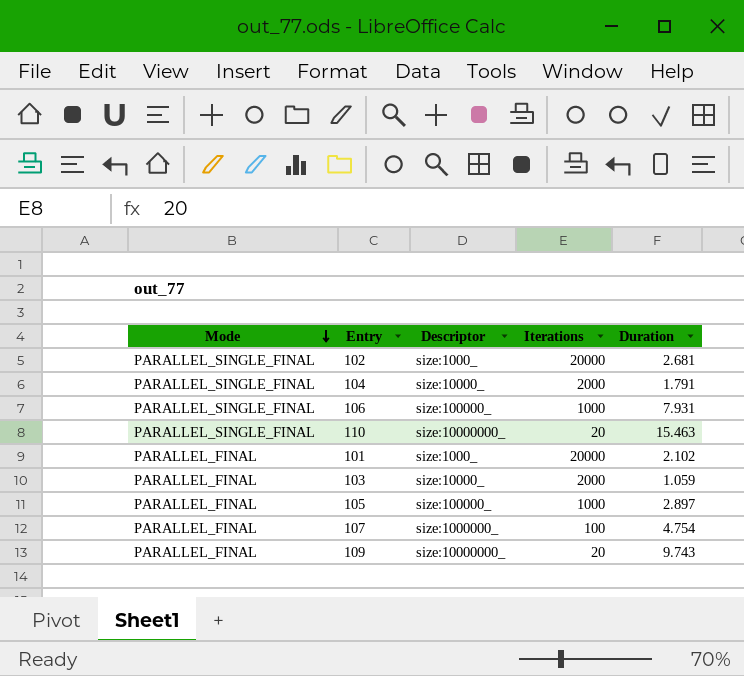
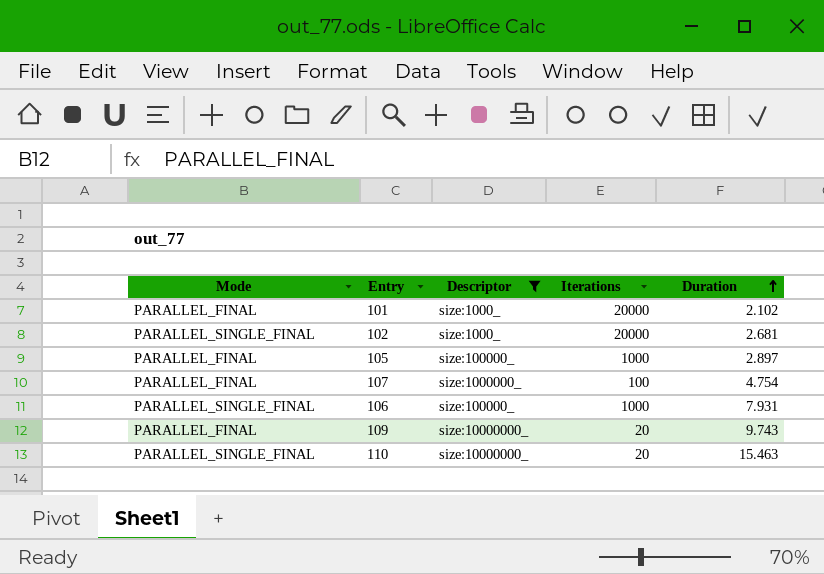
filter: none -> Descriptor != size:10000_
row order: Mode descending -> Duration ascending

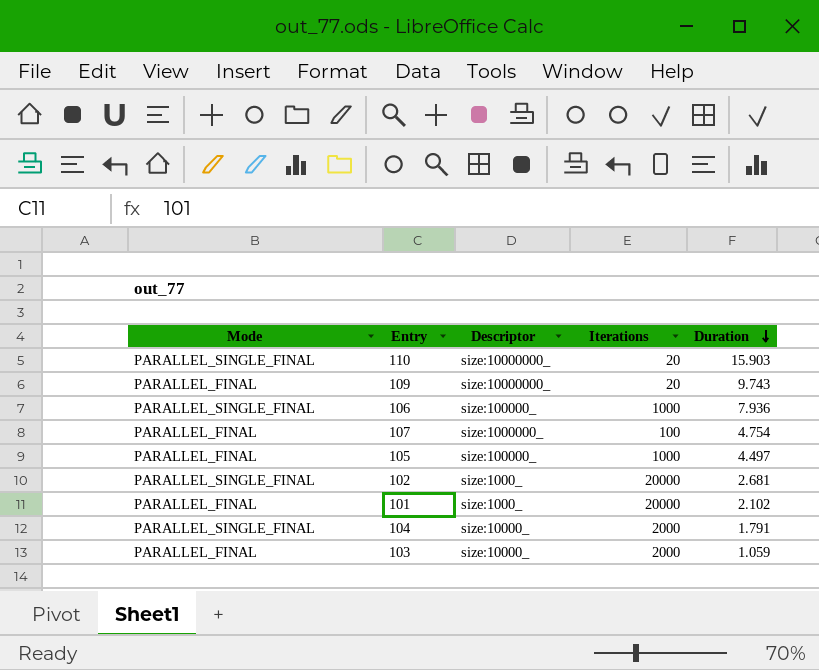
filter: Descriptor != size:10000_ -> none
row order: Duration ascending -> Duration descending
110 | Duration: 15.463 -> 15.903
106 | Duration: 7.931 -> 7.936
105 | Duration: 2.897 -> 4.497

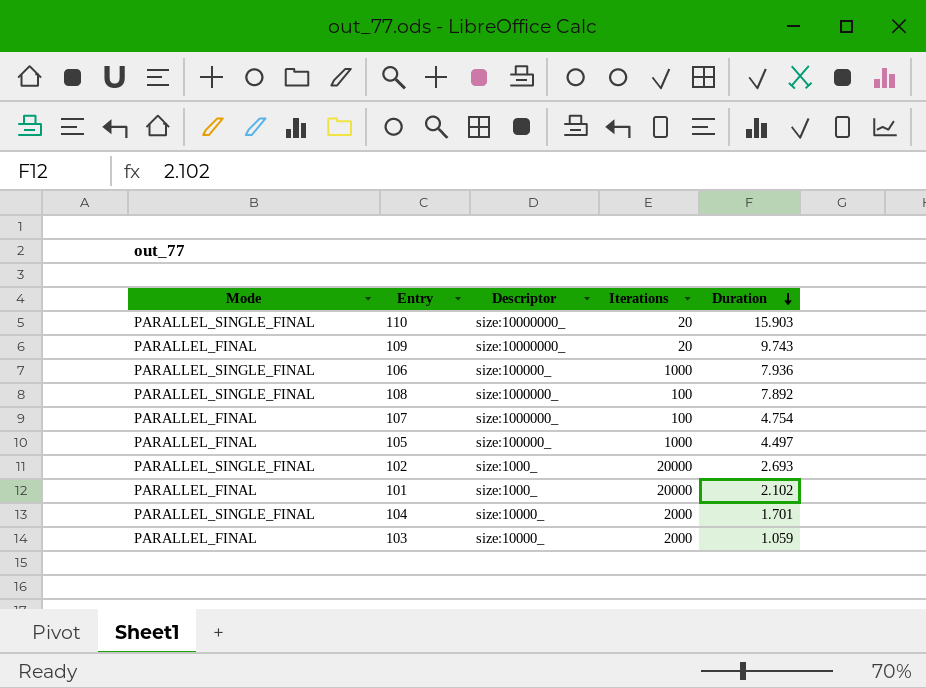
row 108: none -> PARALLEL_SINGLE_FINAL | size:1000000_ | 100 | 7.892
102 | Duration: 2.681 -> 2.693
104 | Duration: 1.791 -> 1.701

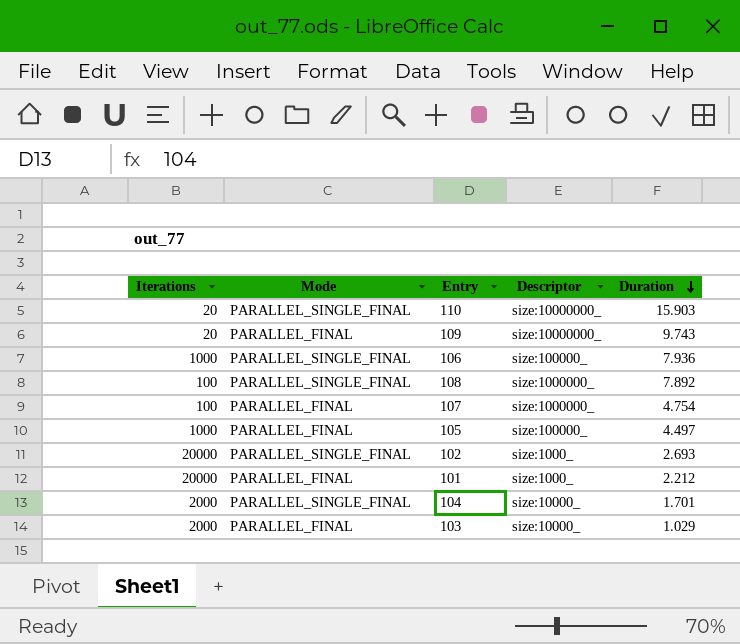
column Iterations | position: 4 -> 1
101 | Duration: 2.102 -> 2.212
103 | Duration: 1.059 -> 1.029

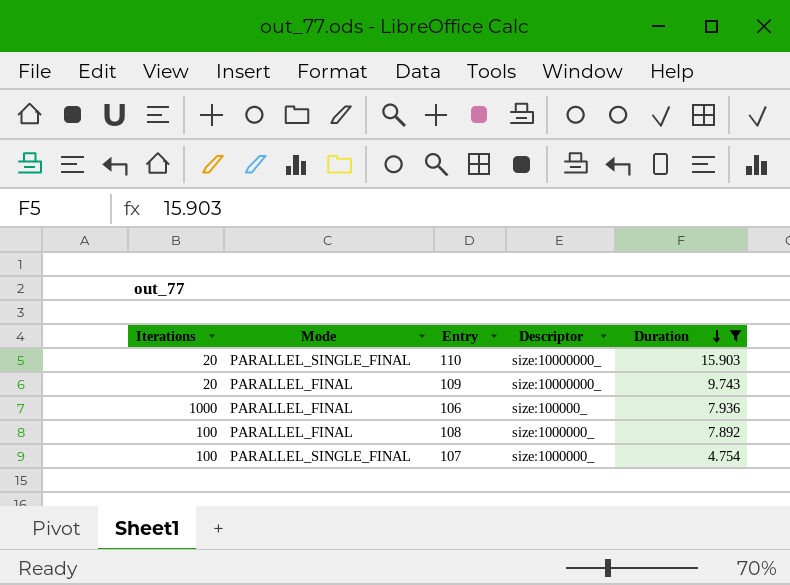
filter: none -> Duration >= 4.754
106 | Mode: PARALLEL_SINGLE_FINAL -> PARALLEL_FINAL
108 | Mode: PARALLEL_SINGLE_FINAL -> PARALLEL_FINAL
107 | Mode: PARALLEL_FINAL -> PARALLEL_SINGLE_FINAL

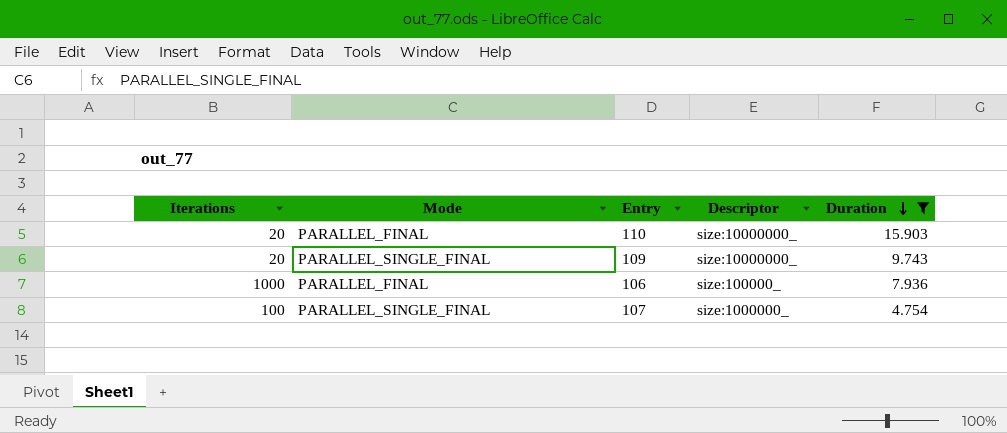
row 108: 100 | PARALLEL_FINAL | size:1000000_ | 7.892 -> none
110 | Mode: PARALLEL_SINGLE_FINAL -> PARALLEL_FINAL
109 | Mode: PARALLEL_FINAL -> PARALLEL_SINGLE_FINAL

